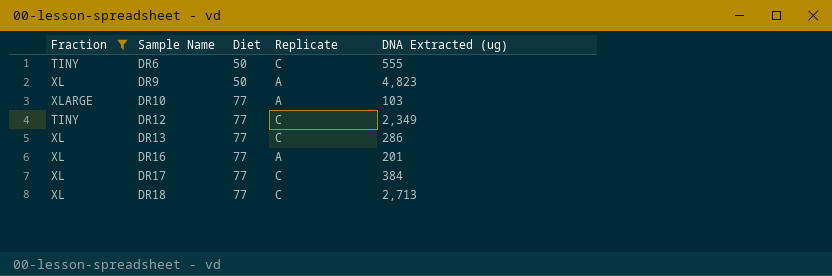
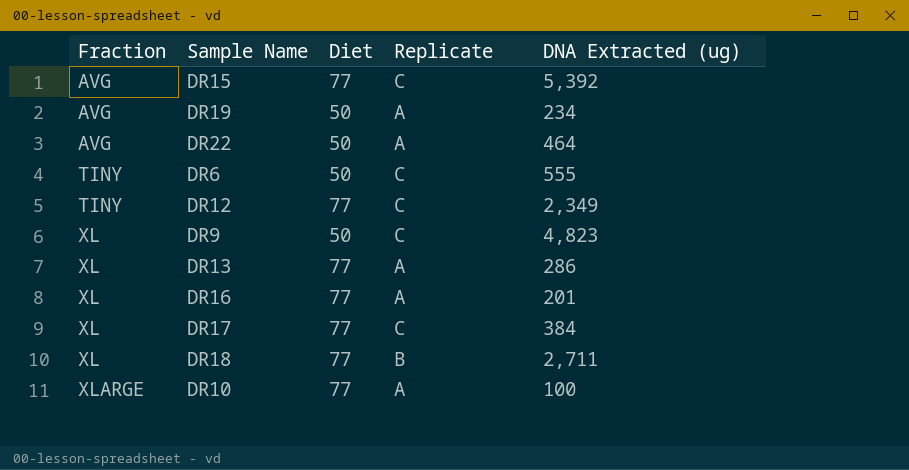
filter: Fraction != AVG -> none
row order: Sample Name ascending -> Fraction ascending
DR9 | Replicate: A -> C
DR13 | Replicate: C -> A
DR18 | Replicate: C -> B
DR18 | DNA Extracted (ug): 2,713 -> 2,711
DR10 | DNA Extracted (ug): 103 -> 100

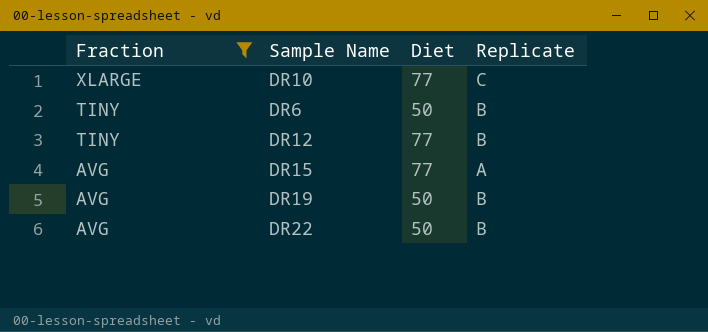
filter: none -> Fraction != XL
row order: Fraction ascending -> Fraction descending
column DNA Extracted (ug) | position: 5 -> none
DR10 | Replicate: A -> C
DR6 | Replicate: C -> B
DR12 | Replicate: C -> B
DR15 | Replicate: C -> A
DR19 | Replicate: A -> B
DR22 | Replicate: A -> B

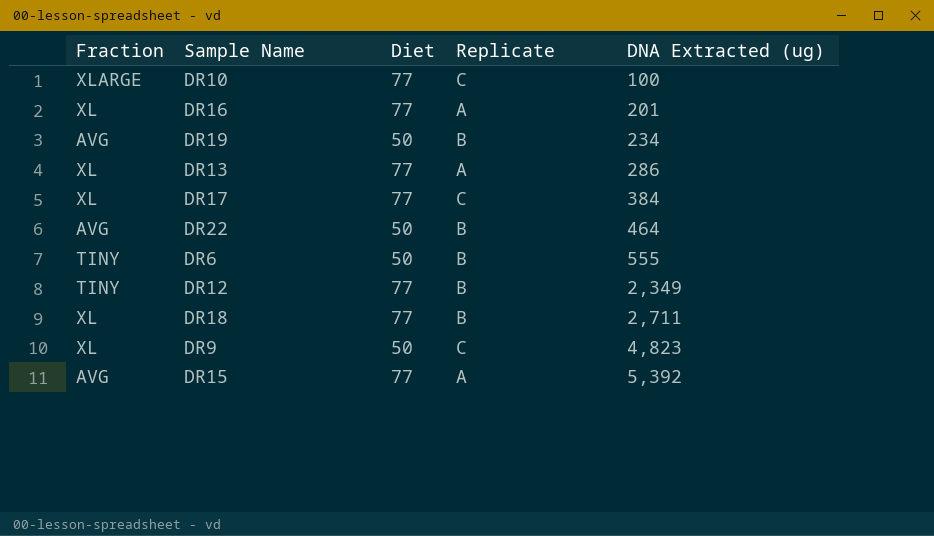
filter: Fraction != XL -> none
row order: Fraction descending -> DNA Extracted (ug) ascending
column DNA Extracted (ug) | position: none -> 5

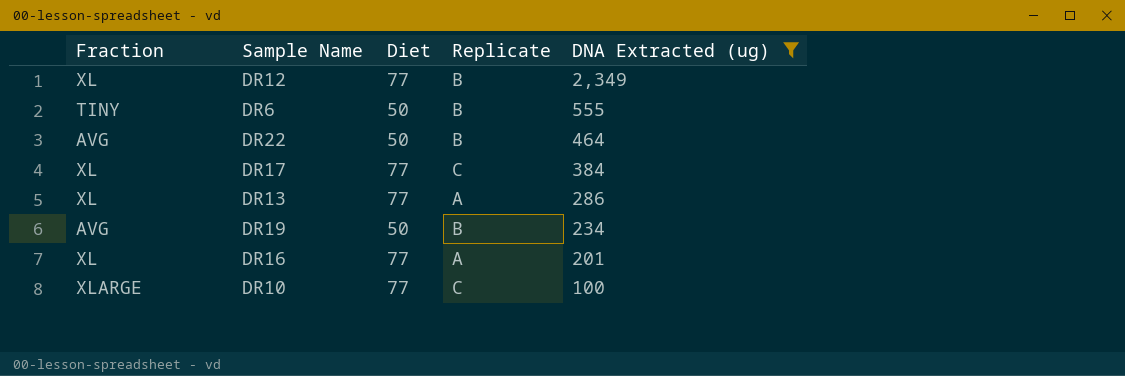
filter: none -> DNA Extracted (ug) <= 2,349
row order: DNA Extracted (ug) ascending -> DNA Extracted (ug) descending
DR12 | Fraction: TINY -> XL

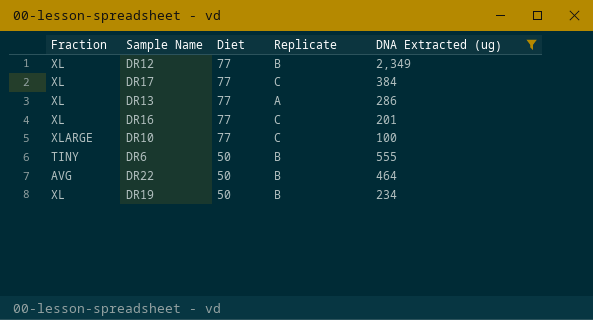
row order: DNA Extracted (ug) descending -> Diet descending
DR16 | Replicate: A -> C
DR19 | Fraction: AVG -> XL

